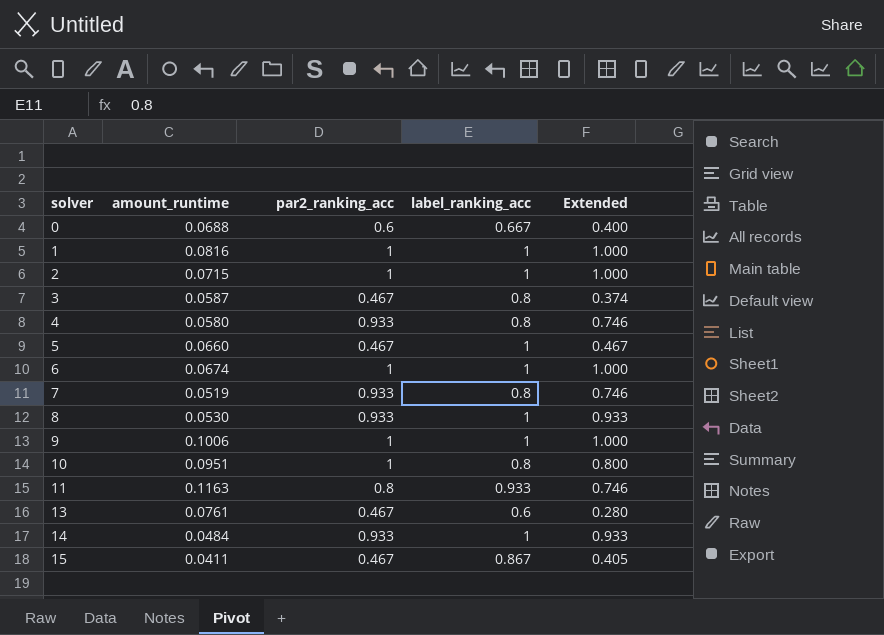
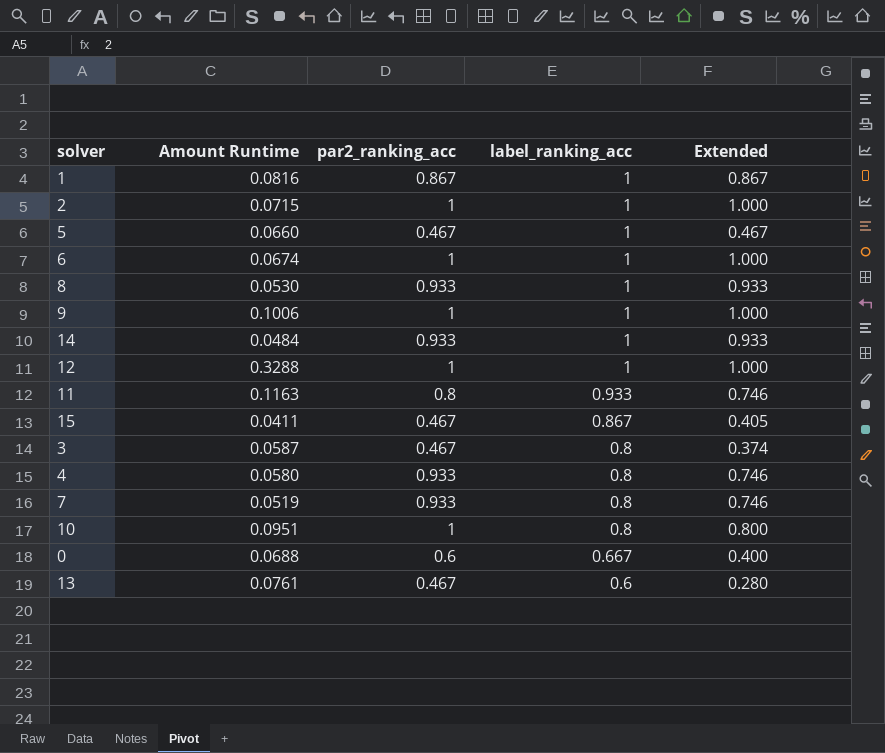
row order: solver ascending -> label_ranking_acc descending
column name: amount_runtime -> Amount Runtime
1 | par2_ranking_acc: 1 -> 0.867
1 | Extended: 1.000 -> 0.867
row 12: none -> 0.3288 | 1 | 1 | 1.000

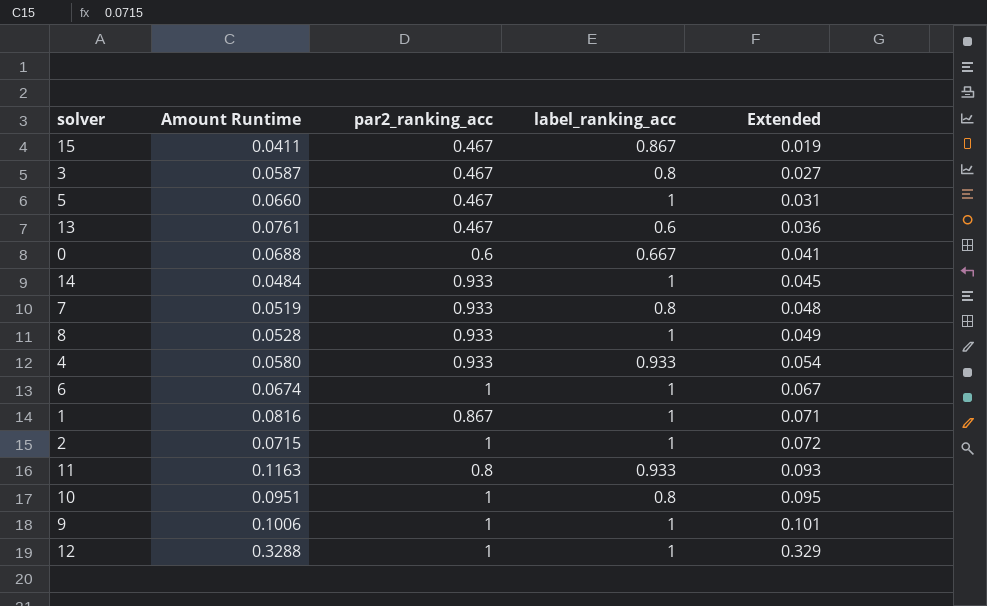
row order: label_ranking_acc descending -> Extended ascending
column Extended | formula: [par2_ranking_acc] * [label_ranking_acc] -> [Amount Runtime] * [par2_ranking_acc]
8 | Amount Runtime: 0.0530 -> 0.0528
4 | label_ranking_acc: 0.8 -> 0.933

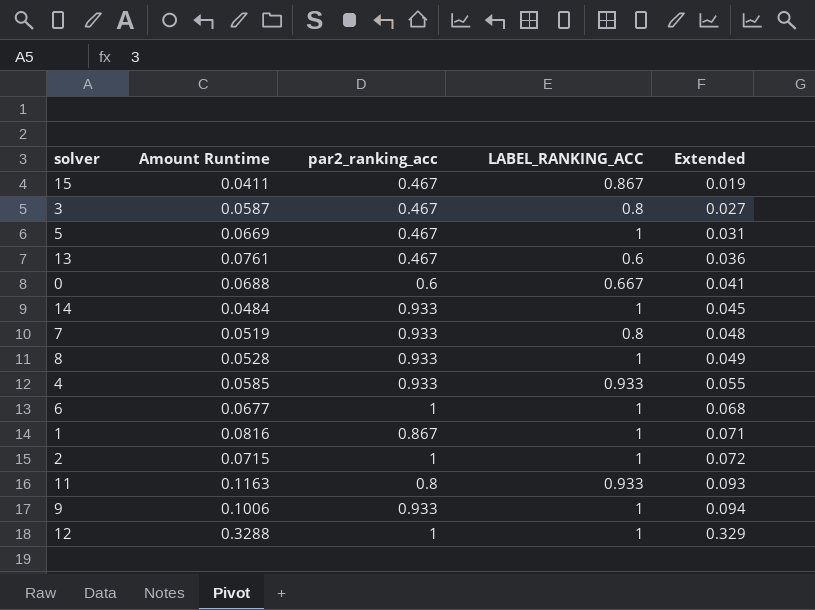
column name: label_ranking_acc -> LABEL_RANKING_ACC
row 10: 0.0951 | 1 | 0.8 | 0.095 -> none
5 | Amount Runtime: 0.0660 -> 0.0669
4 | Amount Runtime: 0.0580 -> 0.0585
4 | Extended: 0.054 -> 0.055
6 | Amount Runtime: 0.0674 -> 0.0677
6 | Extended: 0.067 -> 0.068
9 | par2_ranking_acc: 1 -> 0.933
9 | Extended: 0.101 -> 0.094

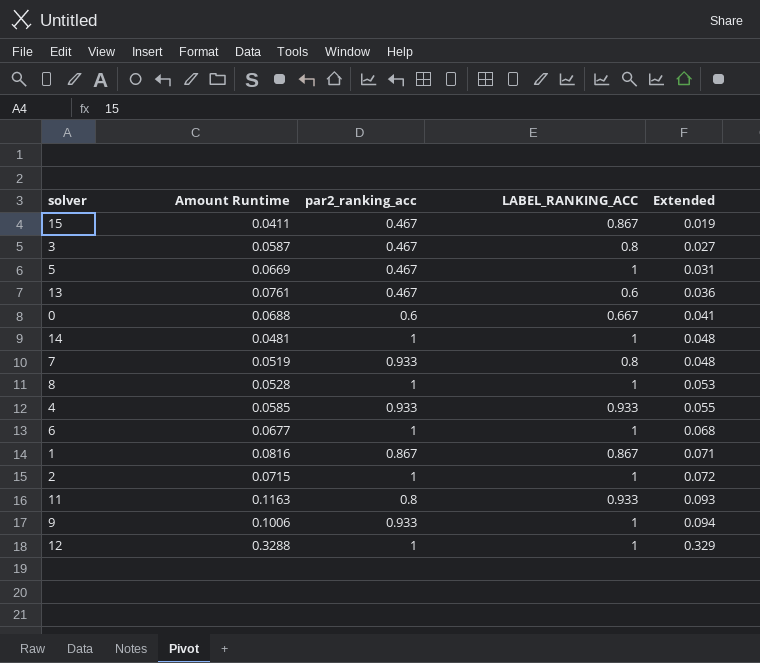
14 | Amount Runtime: 0.0484 -> 0.0481
14 | par2_ranking_acc: 0.933 -> 1
14 | Extended: 0.045 -> 0.048
8 | par2_ranking_acc: 0.933 -> 1
8 | Extended: 0.049 -> 0.053
1 | LABEL_RANKING_ACC: 1 -> 0.867

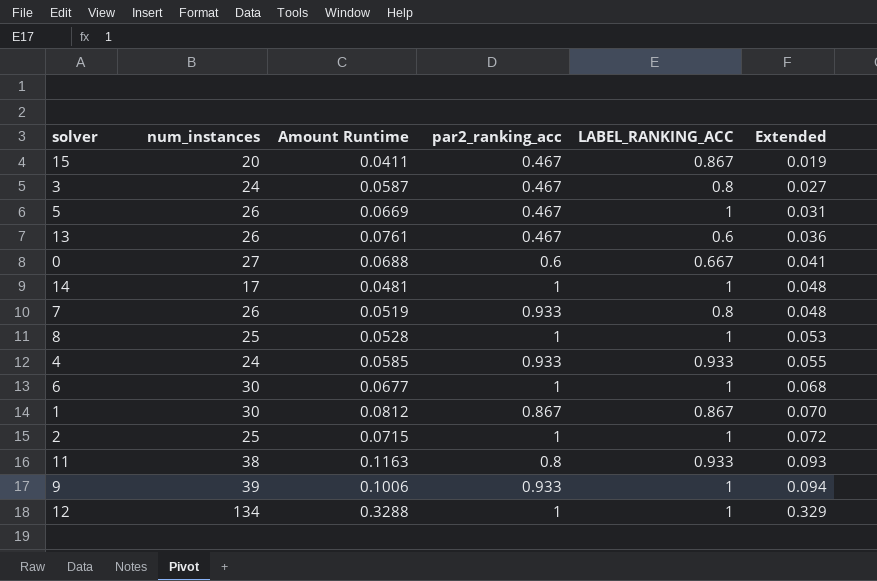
column num_instances | position: none -> 2
1 | Amount Runtime: 0.0816 -> 0.0812
1 | Extended: 0.071 -> 0.070

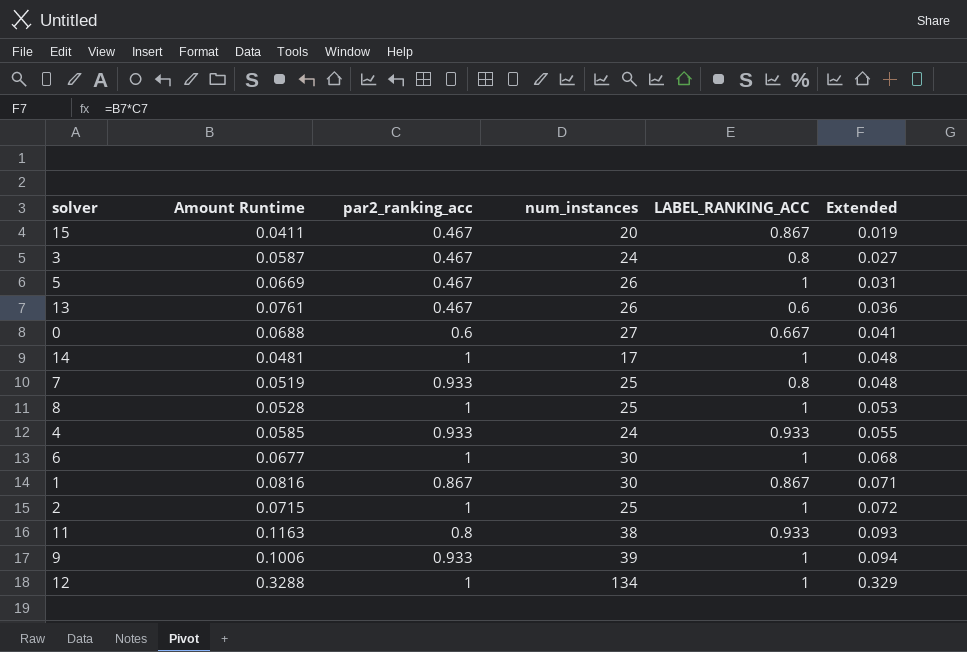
column num_instances | position: 2 -> 4
7 | num_instances: 26 -> 25
1 | Amount Runtime: 0.0812 -> 0.0816
1 | Extended: 0.070 -> 0.071

